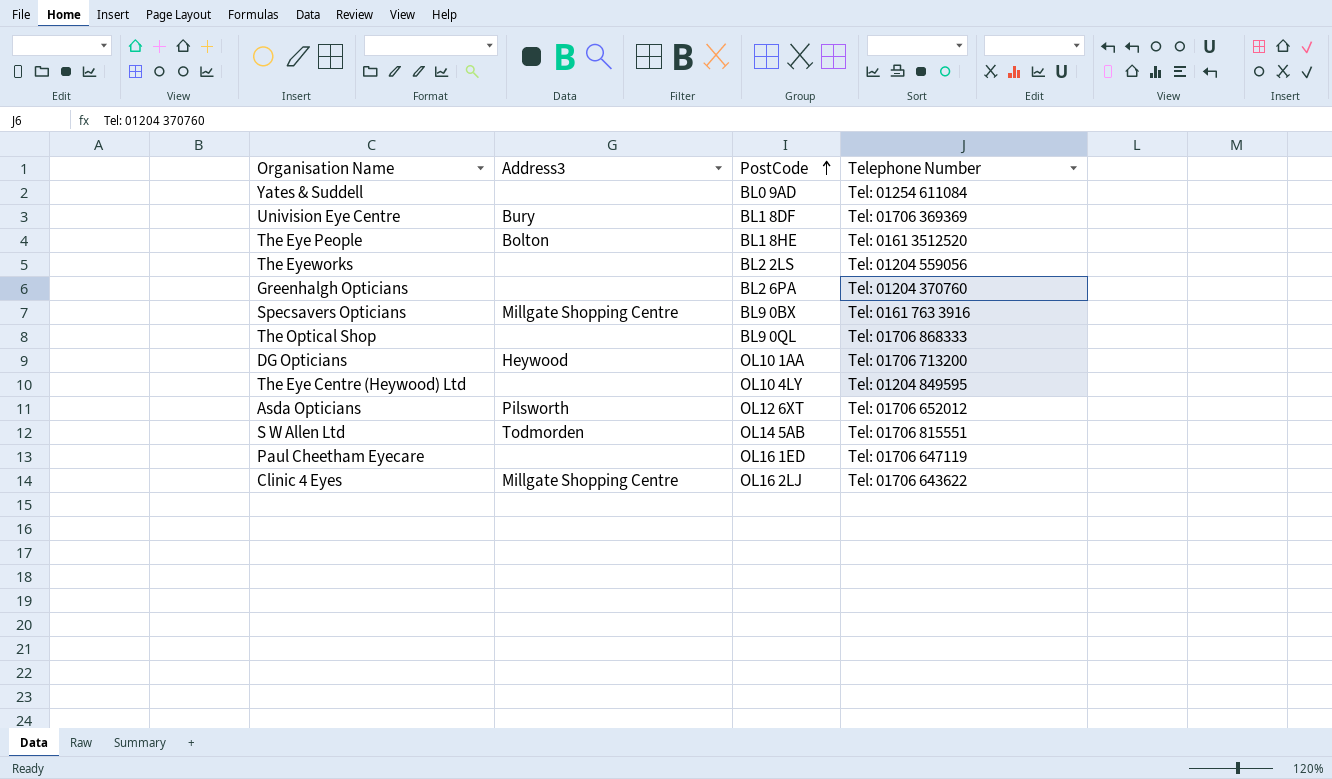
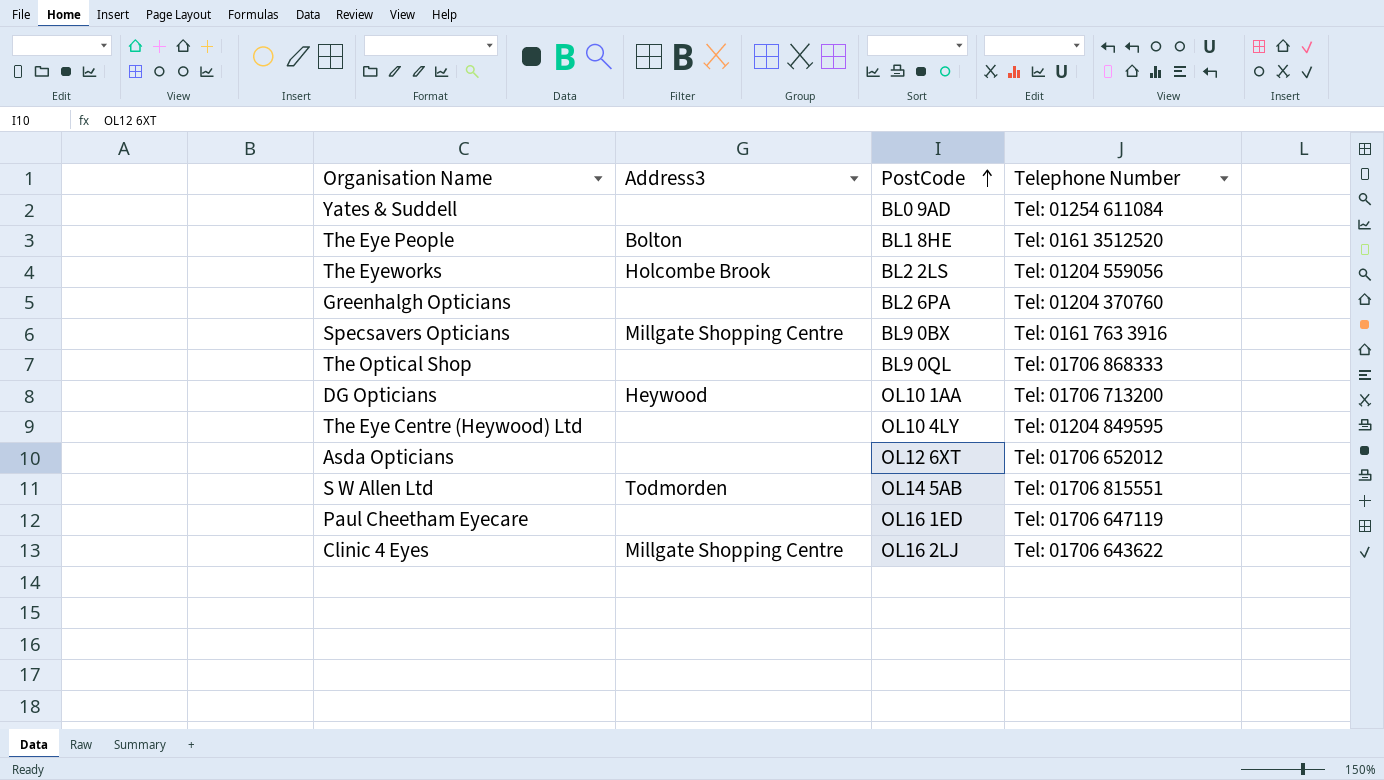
row Univision Eye Centre: Bury | BL1 8DF | Tel: 01706 369369 -> none
The Eyeworks | Address3: none -> Holcombe Brook
Asda Opticians | Address3: Pilsworth -> none

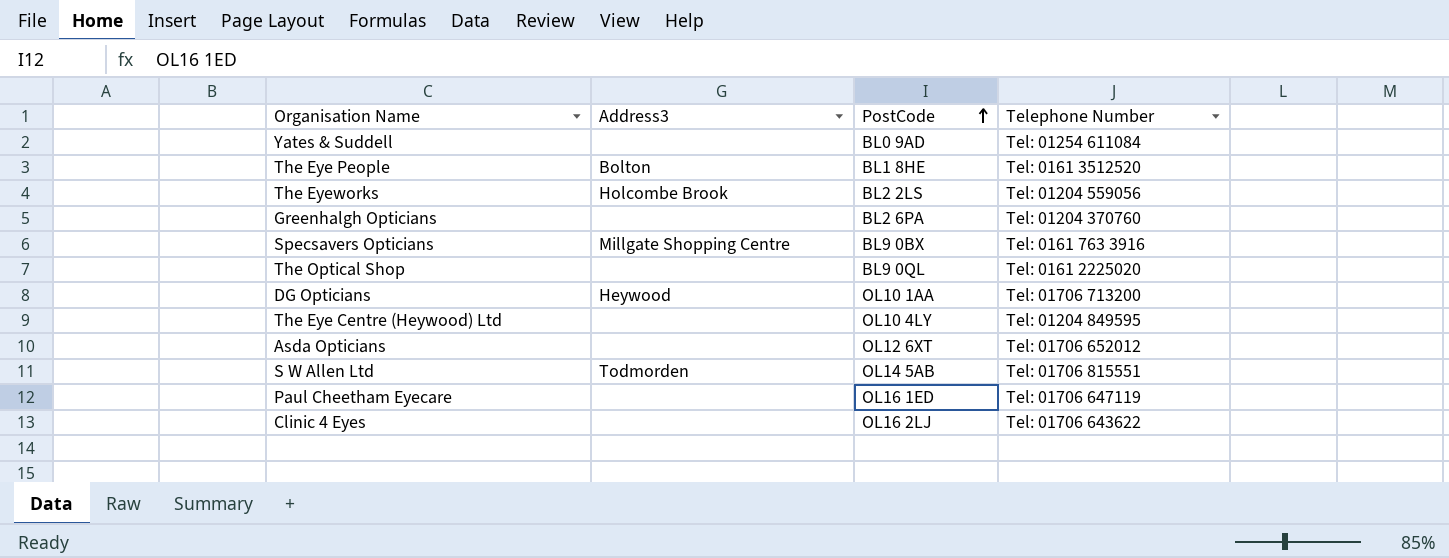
The Optical Shop | Telephone Number: Tel: 01706 868333 -> Tel: 0161 2225020
Clinic 4 Eyes | Address3: Millgate Shopping Centre -> none

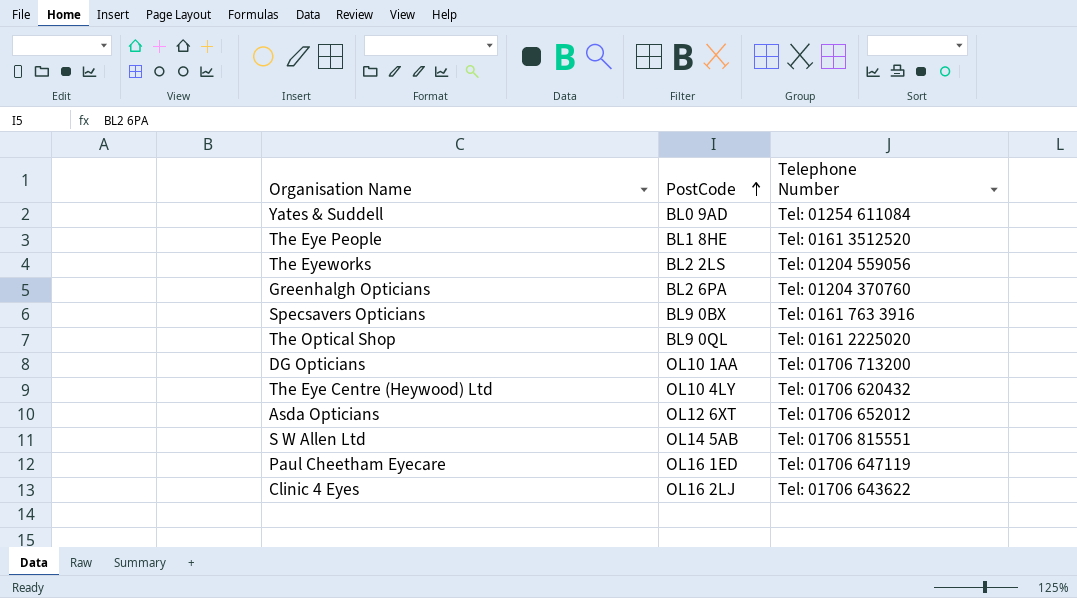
column Address3 | position: 2 -> none
The Eye Centre (Heywood) Ltd | Telephone Number: Tel: 01204 849595 -> Tel: 01706 620432

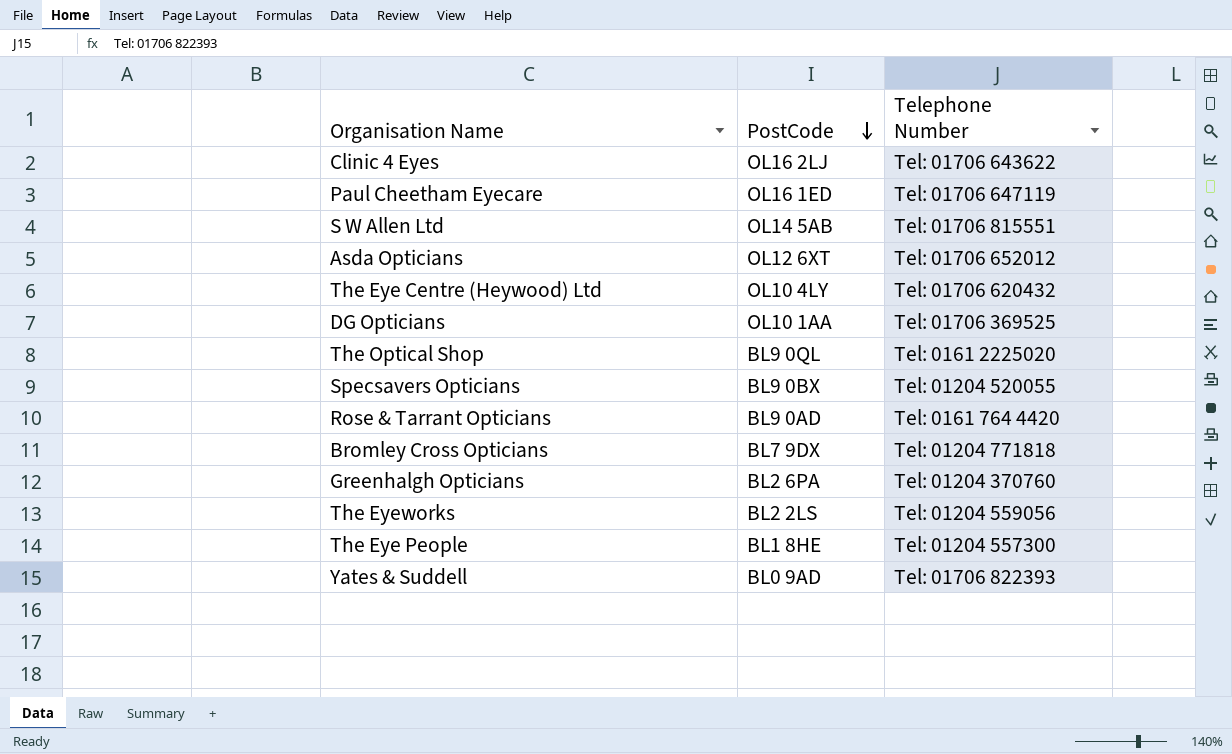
row order: PostCode ascending -> PostCode descending
DG Opticians | Telephone Number: Tel: 01706 713200 -> Tel: 01706 369525
Specsavers Opticians | Telephone Number: Tel: 0161 763 3916 -> Tel: 01204 520055
row Rose & Tarrant Opticians: none -> BL9 0AD | Tel: 0161 764 4420
row Bromley Cross Opticians: none -> BL7 9DX | Tel: 01204 771818
The Eye People | Telephone Number: Tel: 0161 3512520 -> Tel: 01204 557300
Yates & Suddell | Telephone Number: Tel: 01254 611084 -> Tel: 01706 822393

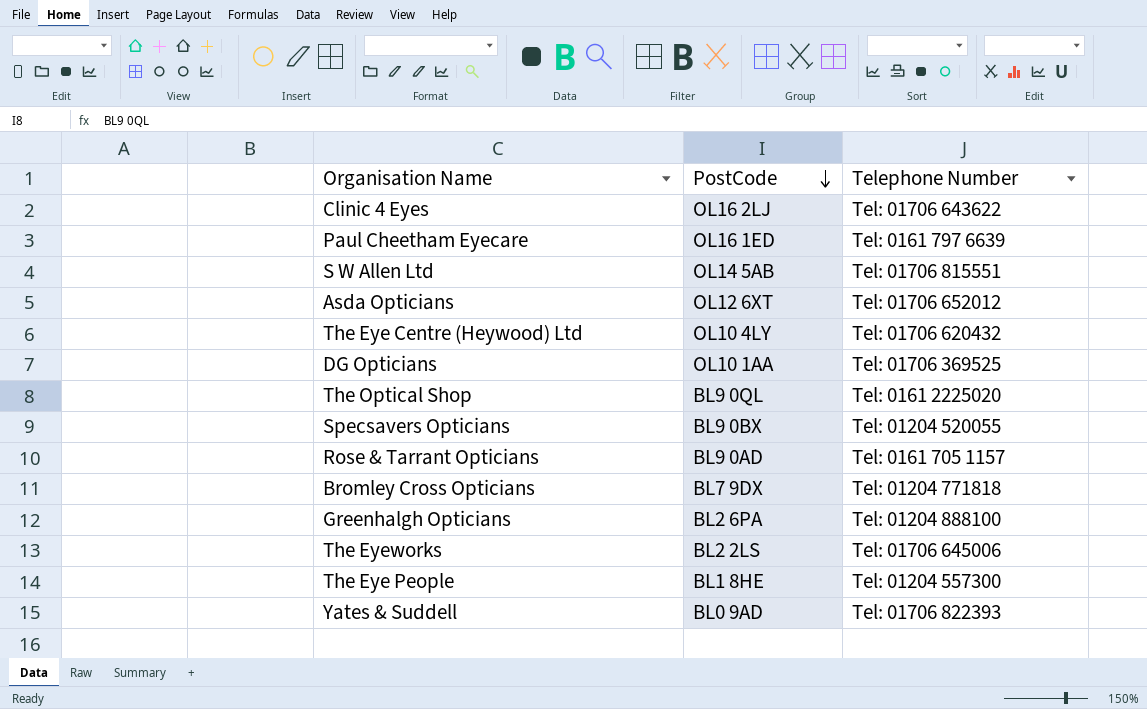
Paul Cheetham Eyecare | Telephone Number: Tel: 01706 647119 -> Tel: 0161 797 6639
Rose & Tarrant Opticians | Telephone Number: Tel: 0161 764 4420 -> Tel: 0161 705 1157
Greenhalgh Opticians | Telephone Number: Tel: 01204 370760 -> Tel: 01204 888100
The Eyeworks | Telephone Number: Tel: 01204 559056 -> Tel: 01706 645006

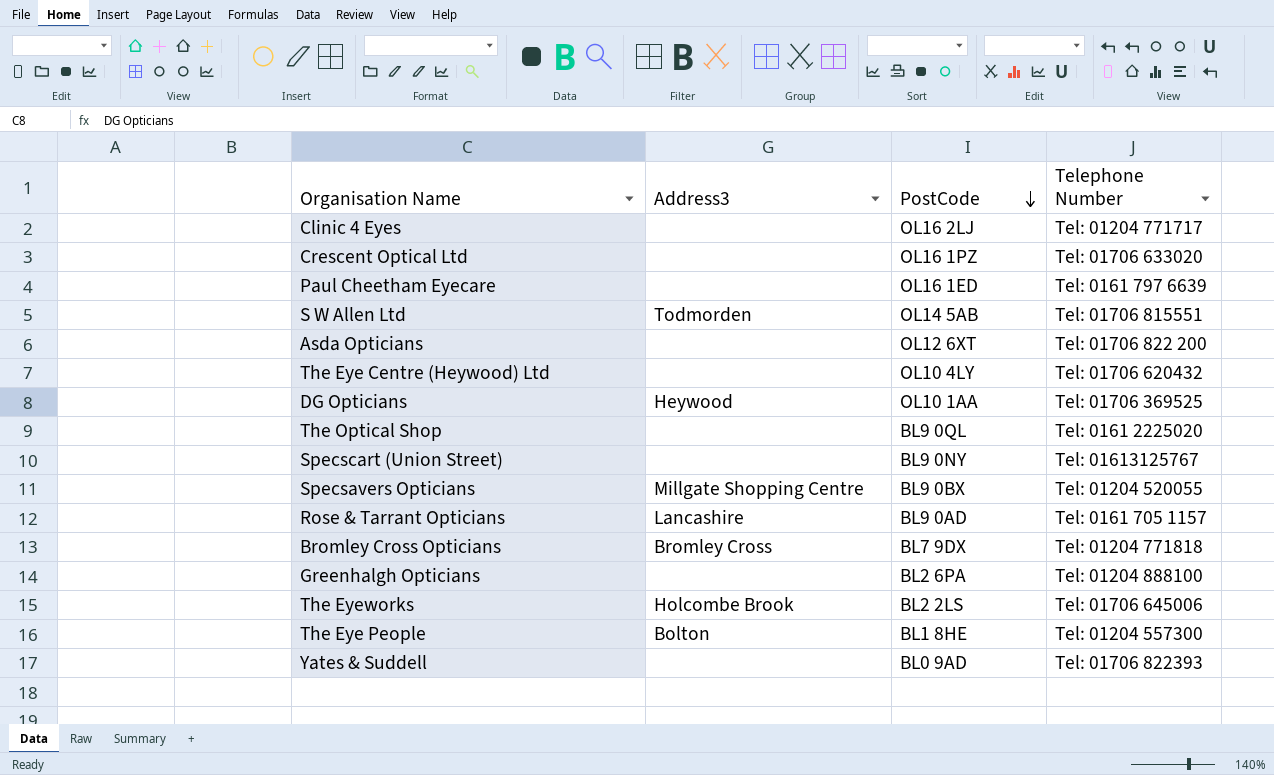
column Address3 | position: none -> 2
Clinic 4 Eyes | Telephone Number: Tel: 01706 643622 -> Tel: 01204 771717
row Crescent Optical Ltd: none -> none | OL16 1PZ | Tel: 01706 633020
Asda Opticians | Telephone Number: Tel: 01706 652012 -> Tel: 01706 822 200
row Specscart (Union Street): none -> none | BL9 0NY | Tel: 01613125767

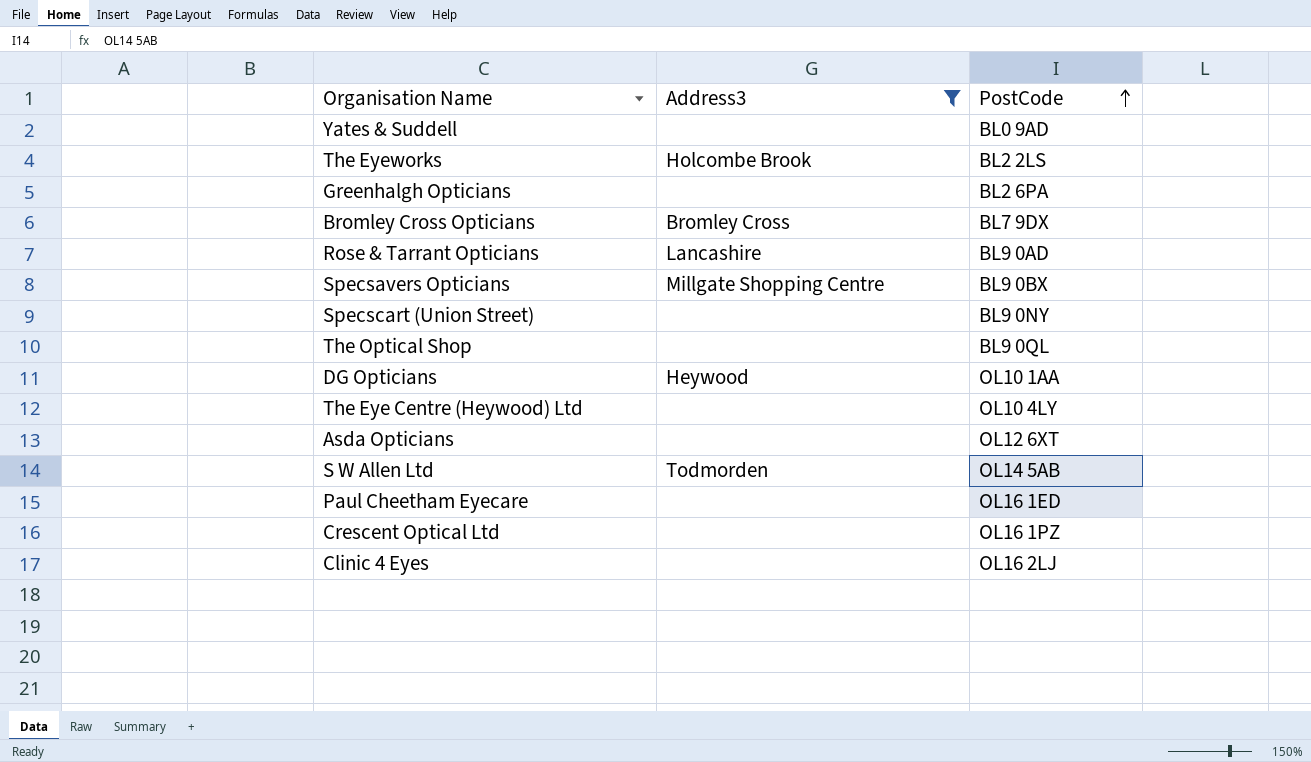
filter: none -> Address3 != Bolton
row order: PostCode descending -> PostCode ascending
column Telephone Number | position: 4 -> none

